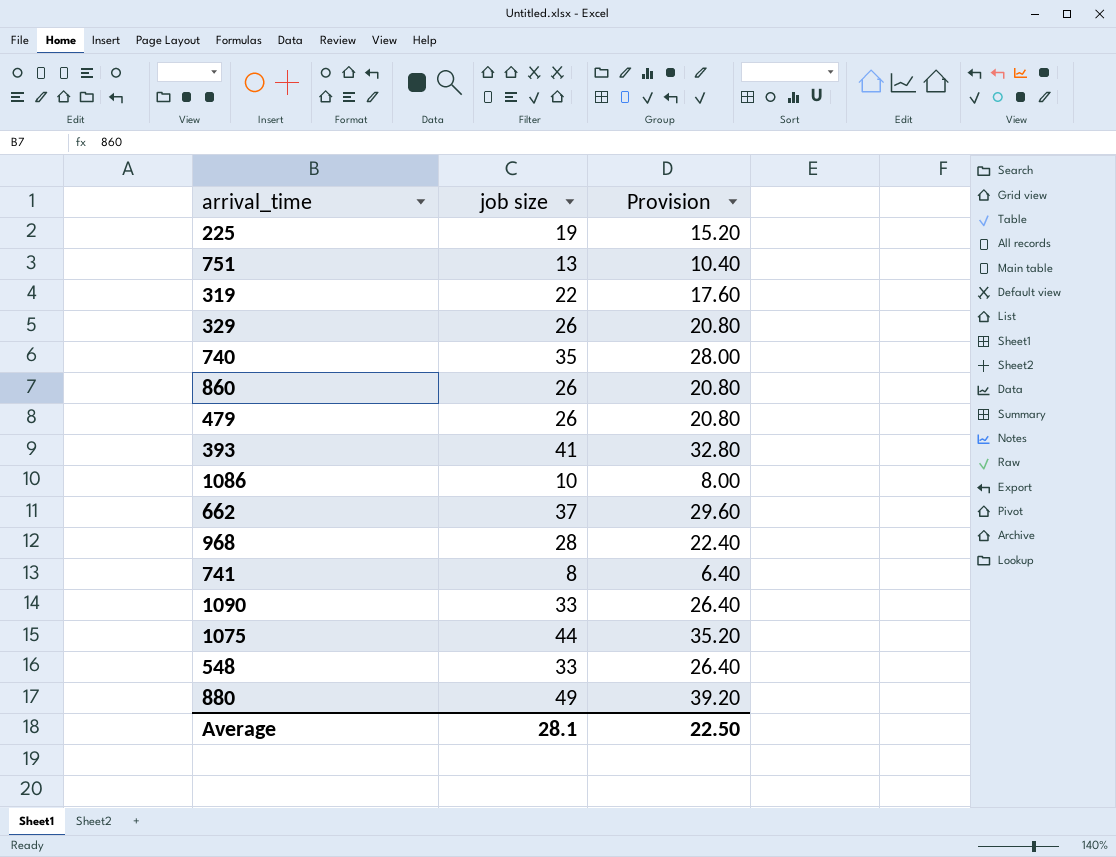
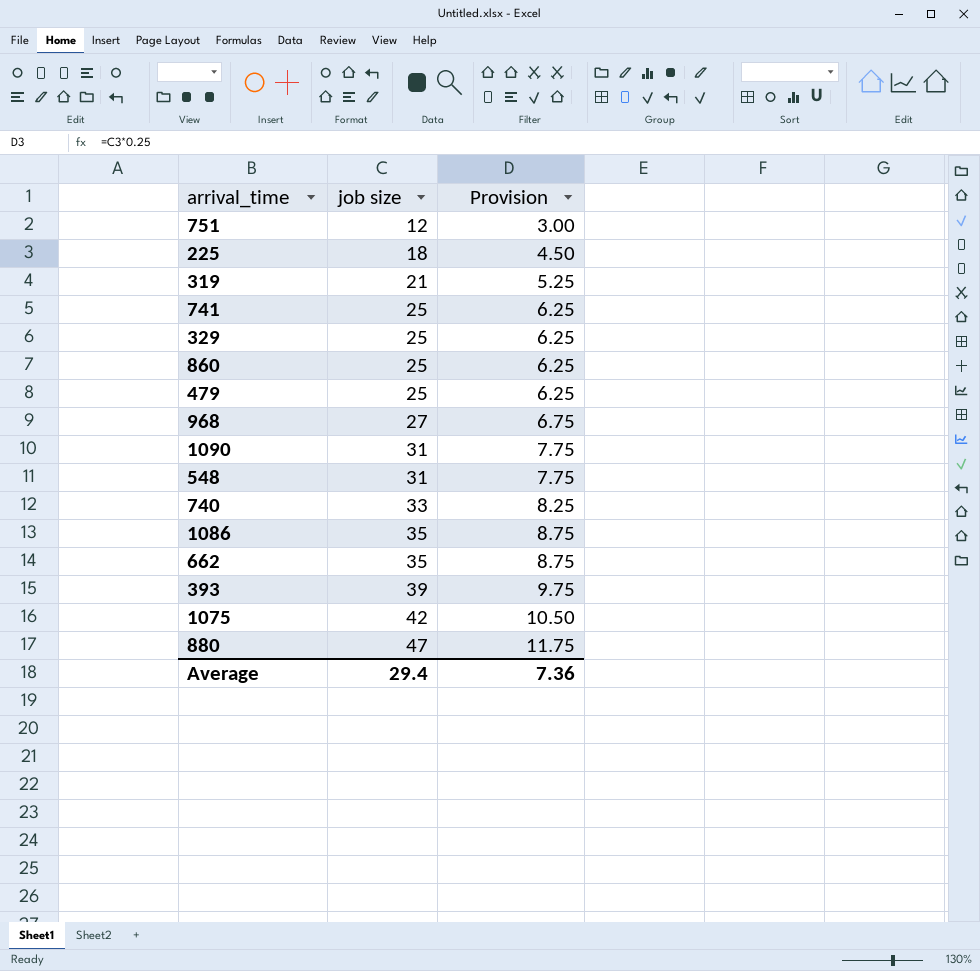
row order: none -> job size ascending
column Provision | formula: [job size] * 0.8 -> [job size] * 0.25
751 | job size: 13 -> 12
225 | job size: 19 -> 18
319 | job size: 22 -> 21
741 | job size: 8 -> 25
329 | job size: 26 -> 25
860 | job size: 26 -> 25
479 | job size: 26 -> 25
968 | job size: 28 -> 27
1090 | job size: 33 -> 31
548 | job size: 33 -> 31
740 | job size: 35 -> 33
1086 | job size: 10 -> 35
662 | job size: 37 -> 35
393 | job size: 41 -> 39
1075 | job size: 44 -> 42
880 | job size: 49 -> 47
Average | job size: 28.1 -> 29.4
Average | Provision: 22.50 -> 7.36

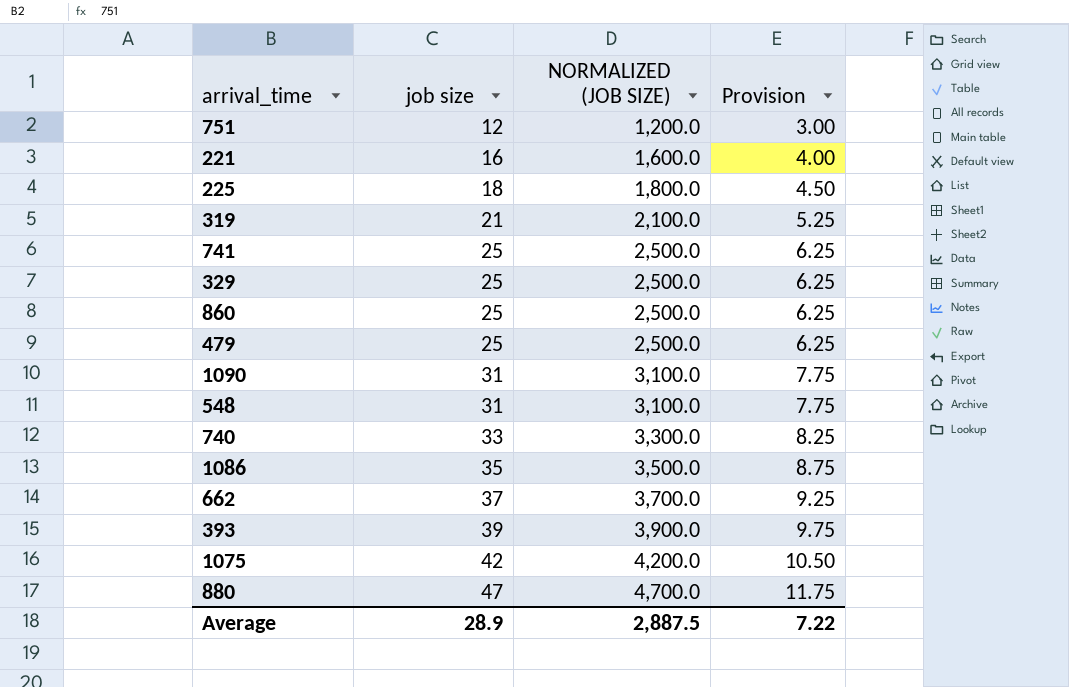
column NORMALIZED (JOB SIZE) | formula: none -> [job size] * 100
row 968: 27 | 6.75 -> none
row 221: none -> 16 | 1,600.0 | 4.00
662 | job size: 35 -> 37
662 | Provision: 8.75 -> 9.25
Average | job size: 29.4 -> 28.9
Average | Provision: 7.36 -> 7.22

